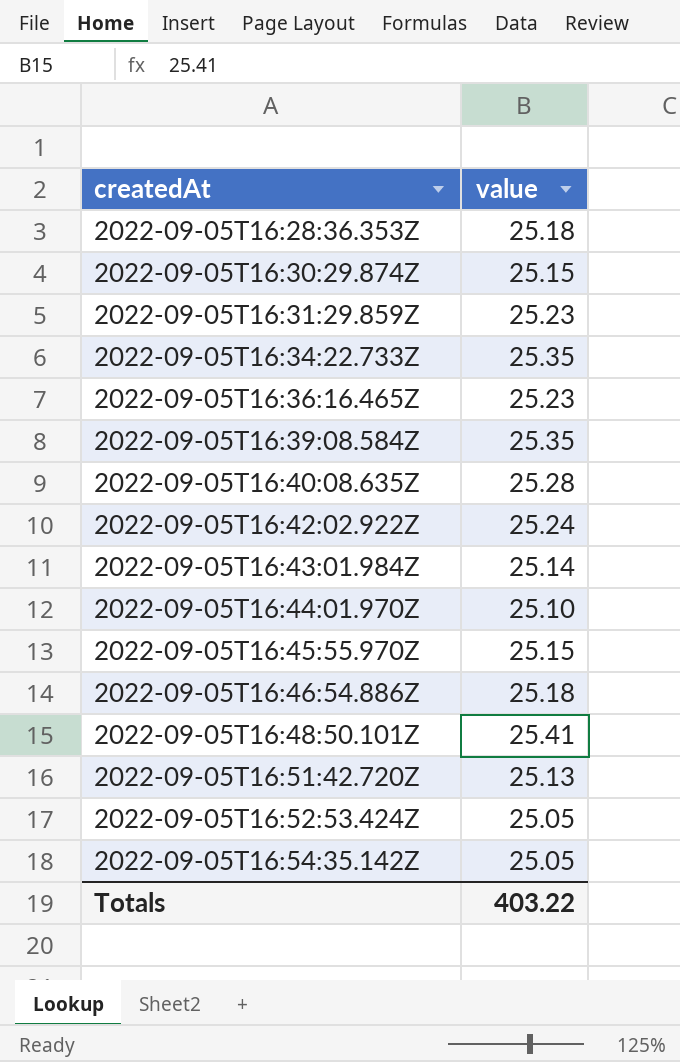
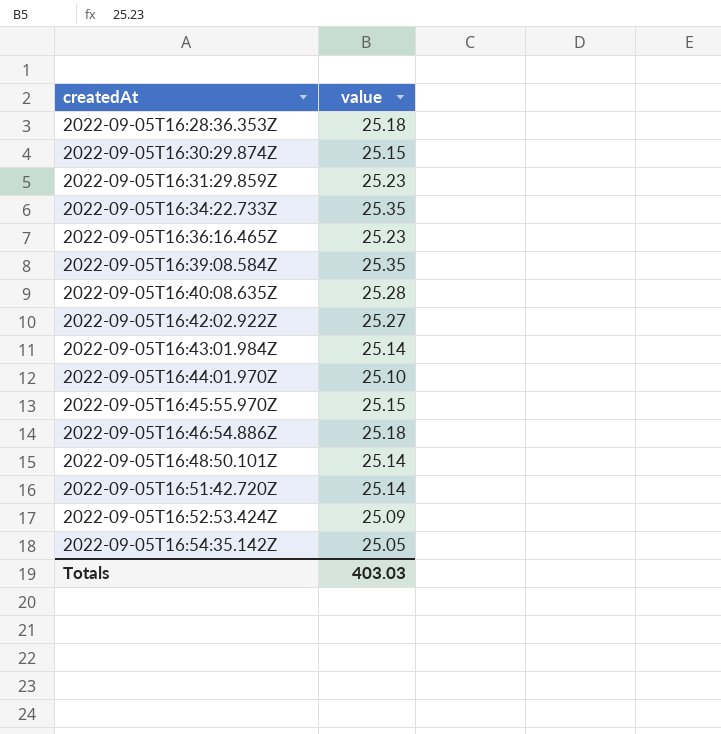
2022-09-05T16:42:02.922Z | value: 25.24 -> 25.27
2022-09-05T16:48:50.101Z | value: 25.41 -> 25.14
2022-09-05T16:51:42.720Z | value: 25.13 -> 25.14
2022-09-05T16:52:53.424Z | value: 25.05 -> 25.09
Totals | value: 403.22 -> 403.03

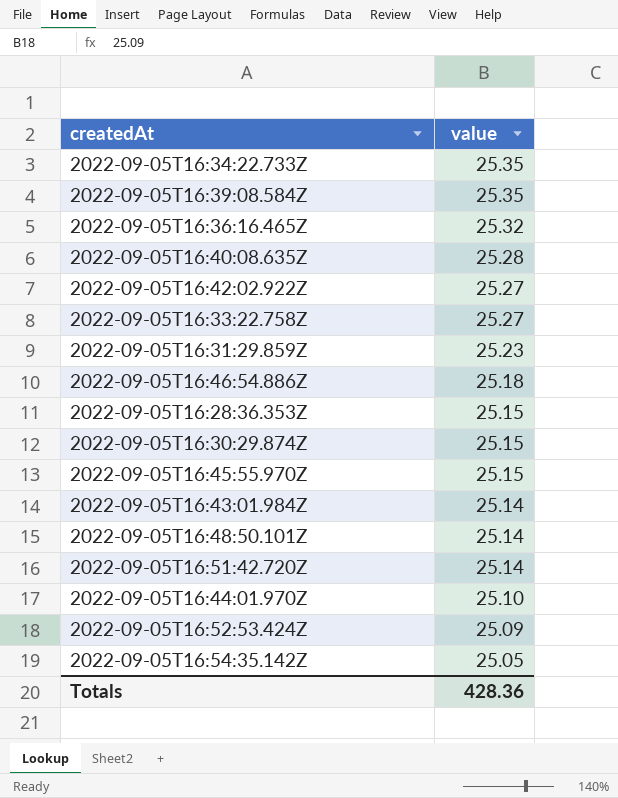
row order: createdAt ascending -> value descending
2022-09-05T16:36:16.465Z | value: 25.23 -> 25.32
row 2022-09-05T16:33:22.758Z: none -> 25.27
2022-09-05T16:28:36.353Z | value: 25.18 -> 25.15
Totals | value: 403.03 -> 428.36

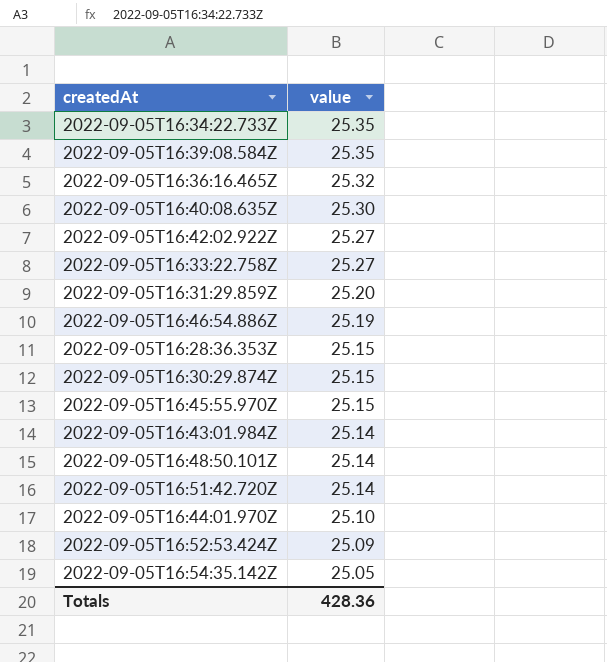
2022-09-05T16:40:08.635Z | value: 25.28 -> 25.30
2022-09-05T16:31:29.859Z | value: 25.23 -> 25.20
2022-09-05T16:46:54.886Z | value: 25.18 -> 25.19

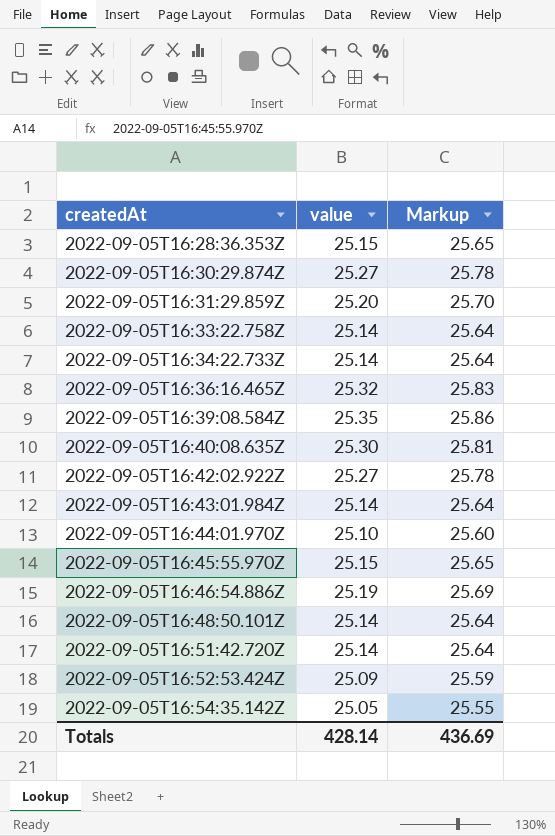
row order: value descending -> createdAt ascending
column Markup | formula: none -> [value] * 1.02
2022-09-05T16:30:29.874Z | value: 25.15 -> 25.27
2022-09-05T16:33:22.758Z | value: 25.27 -> 25.14
2022-09-05T16:34:22.733Z | value: 25.35 -> 25.14
Totals | value: 428.36 -> 428.14

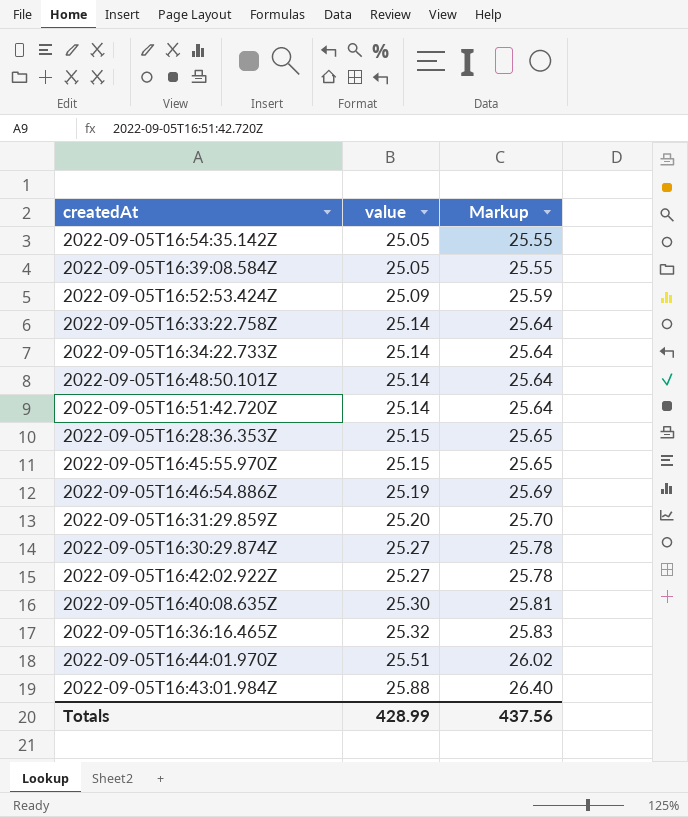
row order: createdAt ascending -> value ascending
2022-09-05T16:39:08.584Z | value: 25.35 -> 25.05
2022-09-05T16:39:08.584Z | Markup: 25.86 -> 25.55
2022-09-05T16:44:01.970Z | value: 25.10 -> 25.51
2022-09-05T16:44:01.970Z | Markup: 25.60 -> 26.02
2022-09-05T16:43:01.984Z | value: 25.14 -> 25.88
2022-09-05T16:43:01.984Z | Markup: 25.64 -> 26.40
Totals | value: 428.14 -> 428.99
Totals | Markup: 436.69 -> 437.56

